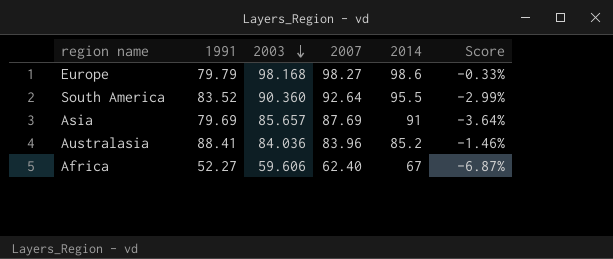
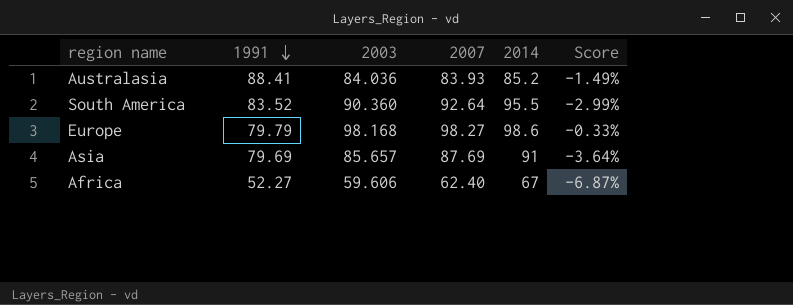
row order: 2003 descending -> 1991 descending
Australasia | 2007: 83.96 -> 83.93
Australasia | Score: -1.46% -> -1.49%

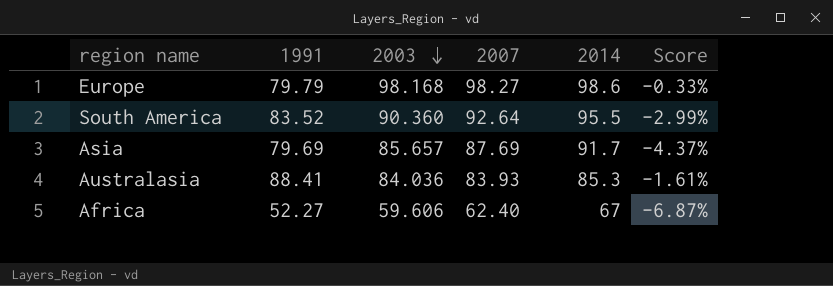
row order: 1991 descending -> 2003 descending
Asia | 2014: 91 -> 91.7
Asia | Score: -3.64% -> -4.37%
Australasia | 2014: 85.2 -> 85.3
Australasia | Score: -1.49% -> -1.61%

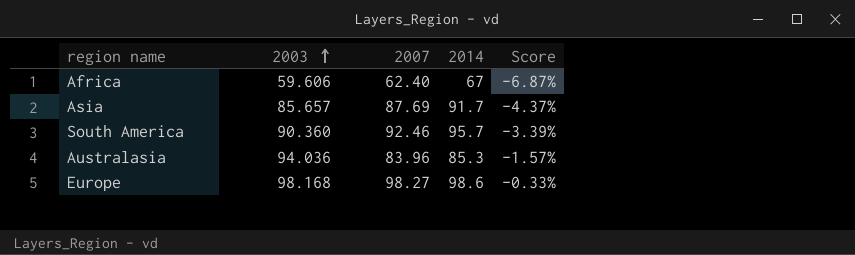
row order: 2003 descending -> 2003 ascending
column 1991 | position: 2 -> none
South America | 2007: 92.64 -> 92.46
South America | 2014: 95.5 -> 95.7
South America | Score: -2.99% -> -3.39%
Australasia | 2003: 84.036 -> 94.036
Australasia | 2007: 83.93 -> 83.96
Australasia | Score: -1.61% -> -1.57%

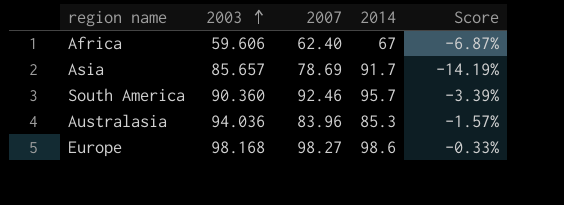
Asia | 2007: 87.69 -> 78.69
Asia | Score: -4.37% -> -14.19%

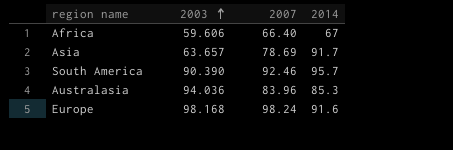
column Score | formula: ([2007] - [2014]) / [2014] -> none
Africa | 2007: 62.40 -> 66.40
Asia | 2003: 85.657 -> 63.657
South America | 2003: 90.360 -> 90.390
Europe | 2007: 98.27 -> 98.24
Europe | 2014: 98.6 -> 91.6

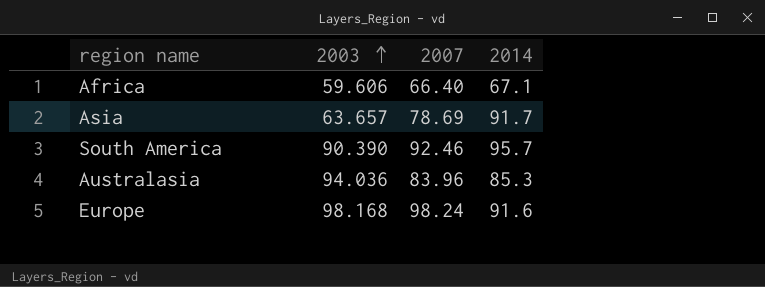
Africa | 2014: 67 -> 67.1

